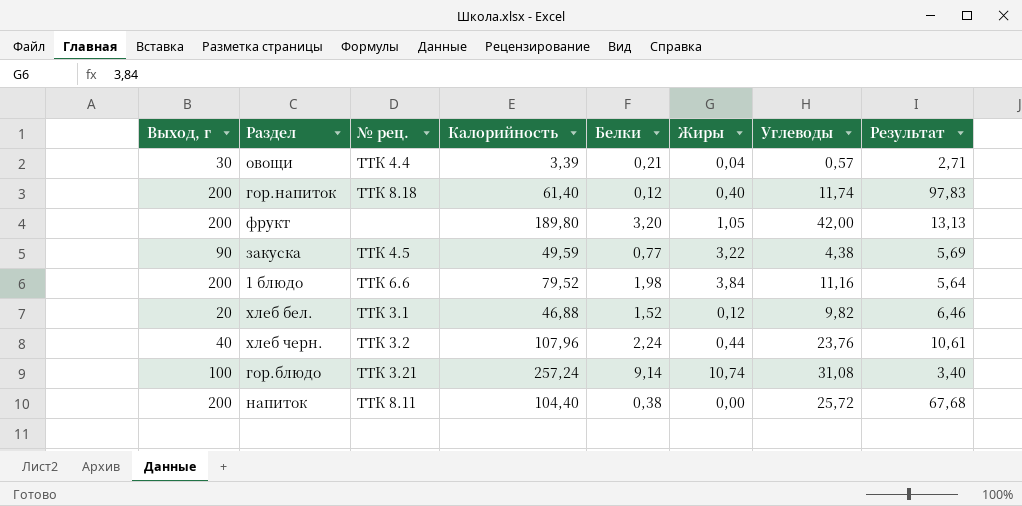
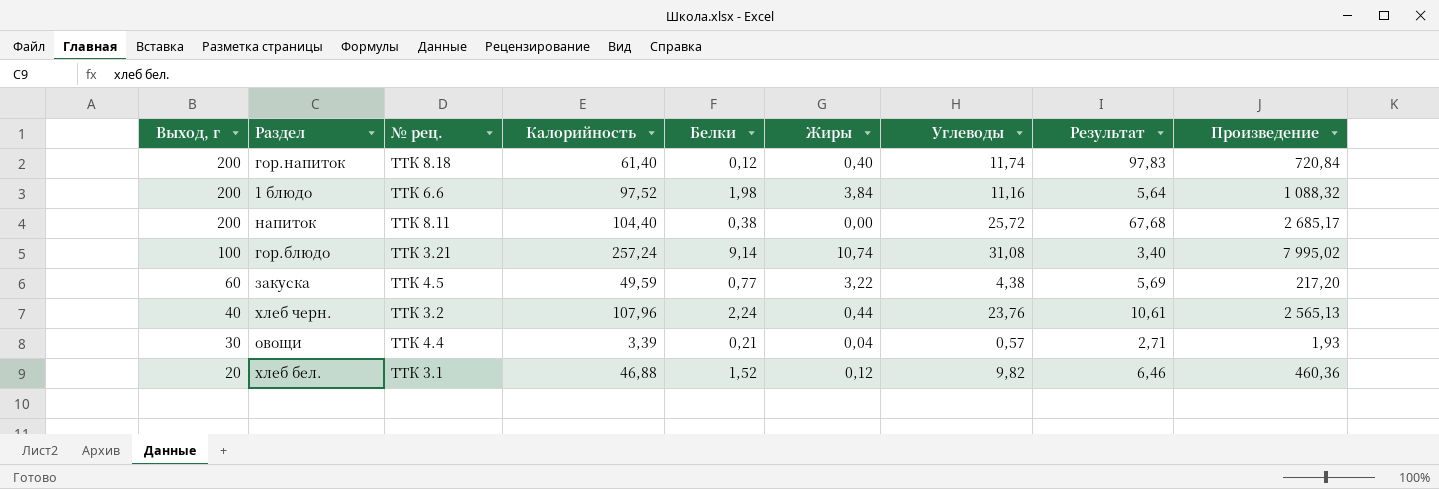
row order: none -> Выход, г descending
column Произведение | formula: none -> [Калорийность] * [Углеводы]
row фрукт: 200 | none | 189,80 | 3,20 | 1,05 | 42,00 | 13,13 -> none
1 блюдо | Калорийность: 79,52 -> 97,52
закуска | Выход, г: 90 -> 60

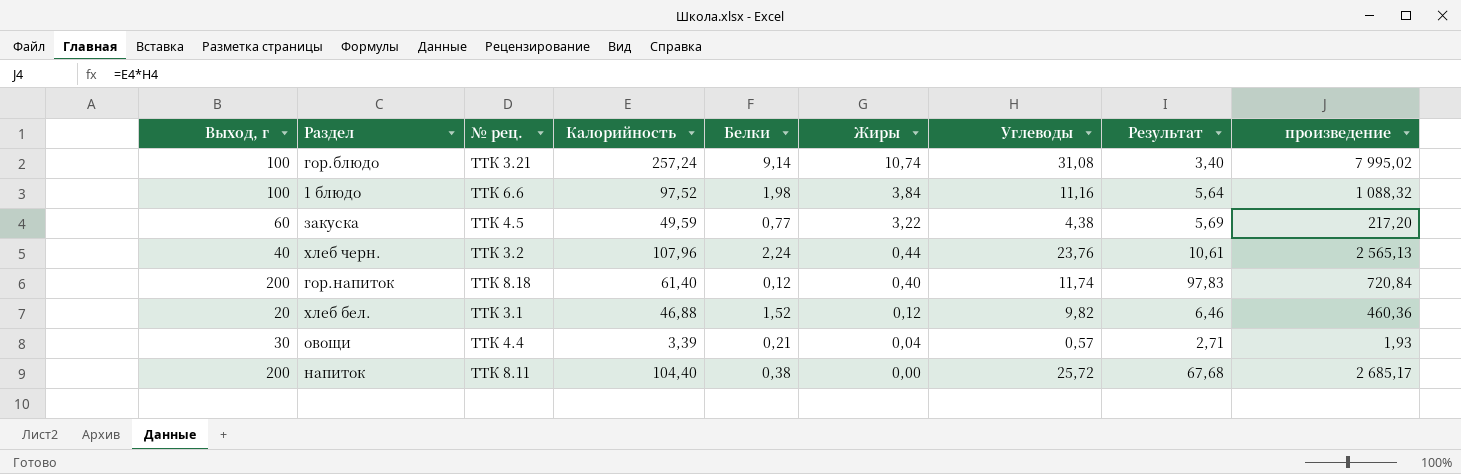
row order: Выход, г descending -> Жиры descending
column name: Произведение -> произведение
1 блюдо | Выход, г: 200 -> 100

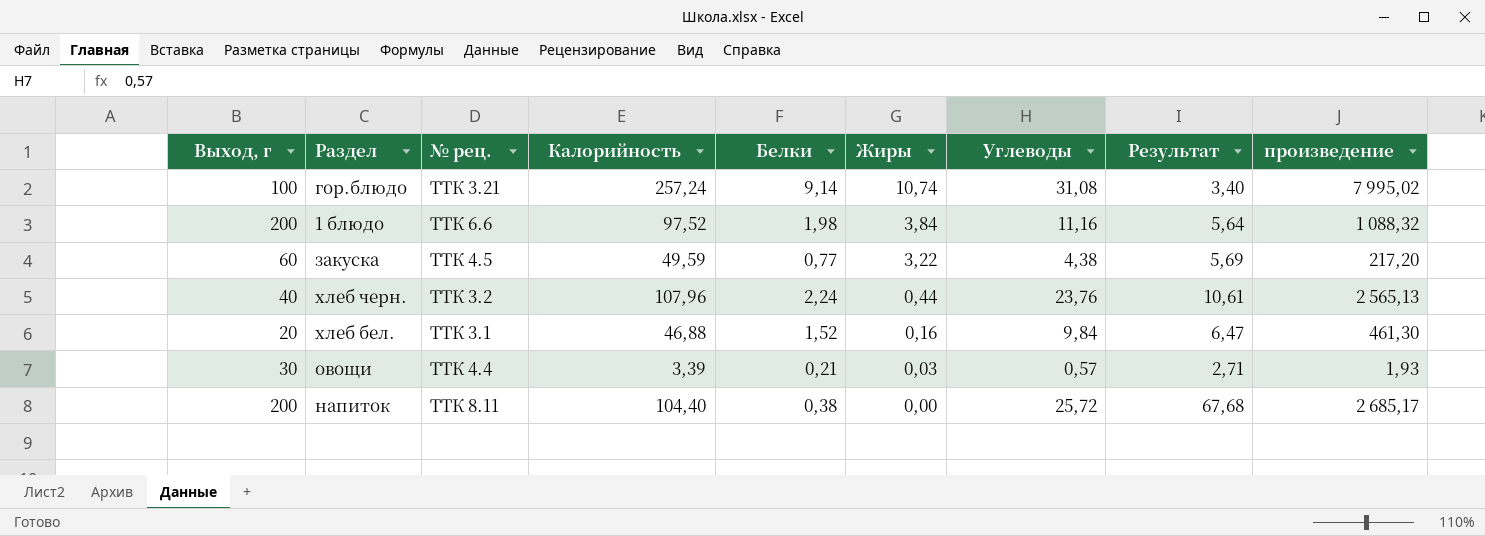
row гор.напиток: 200 | ТТК 8.18 | 61,40 | 0,12 | 0,40 | 11,74 | 97,83 | 720,84 -> none
1 блюдо | Выход, г: 100 -> 200
хлеб бел. | Жиры: 0,12 -> 0,16
хлеб бел. | Углеводы: 9,82 -> 9,84
хлеб бел. | Результат: 6,46 -> 6,47
хлеб бел. | произведение: 460,36 -> 461,30
овощи | Жиры: 0,04 -> 0,03

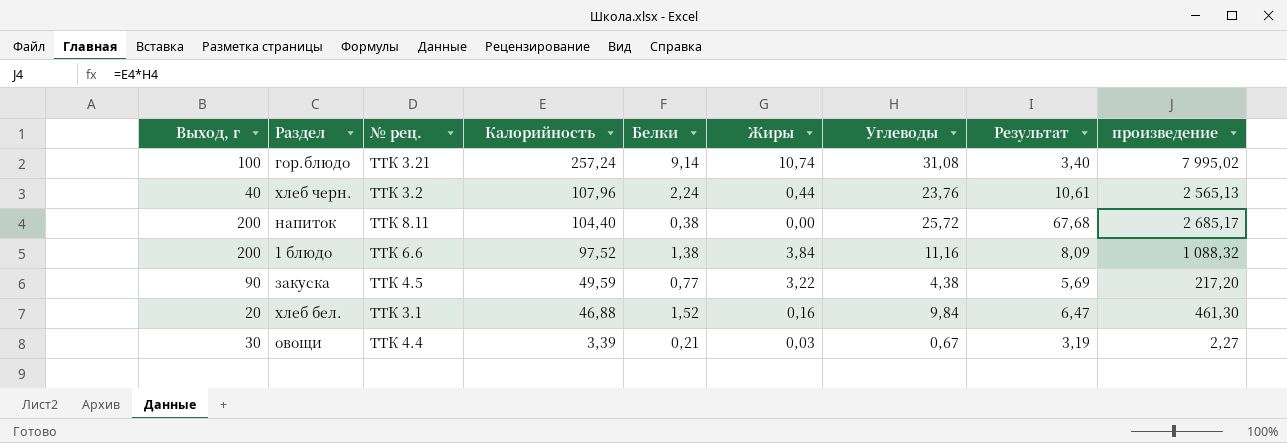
row order: Жиры descending -> Калорийность descending
1 блюдо | Белки: 1,98 -> 1,38
1 блюдо | Результат: 5,64 -> 8,09
закуска | Выход, г: 60 -> 90
овощи | Углеводы: 0,57 -> 0,67
овощи | Результат: 2,71 -> 3,19
овощи | произведение: 1,93 -> 2,27

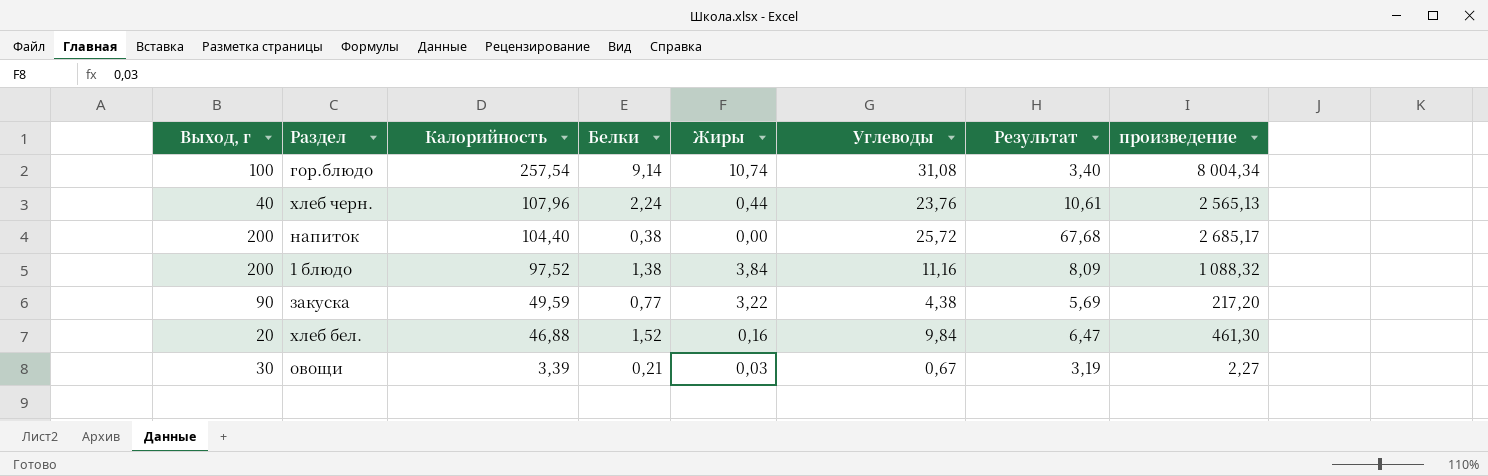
column № рец. | position: 3 -> none
гор.блюдо | Калорийность: 257,24 -> 257,54
гор.блюдо | произведение: 7 995,02 -> 8 004,34

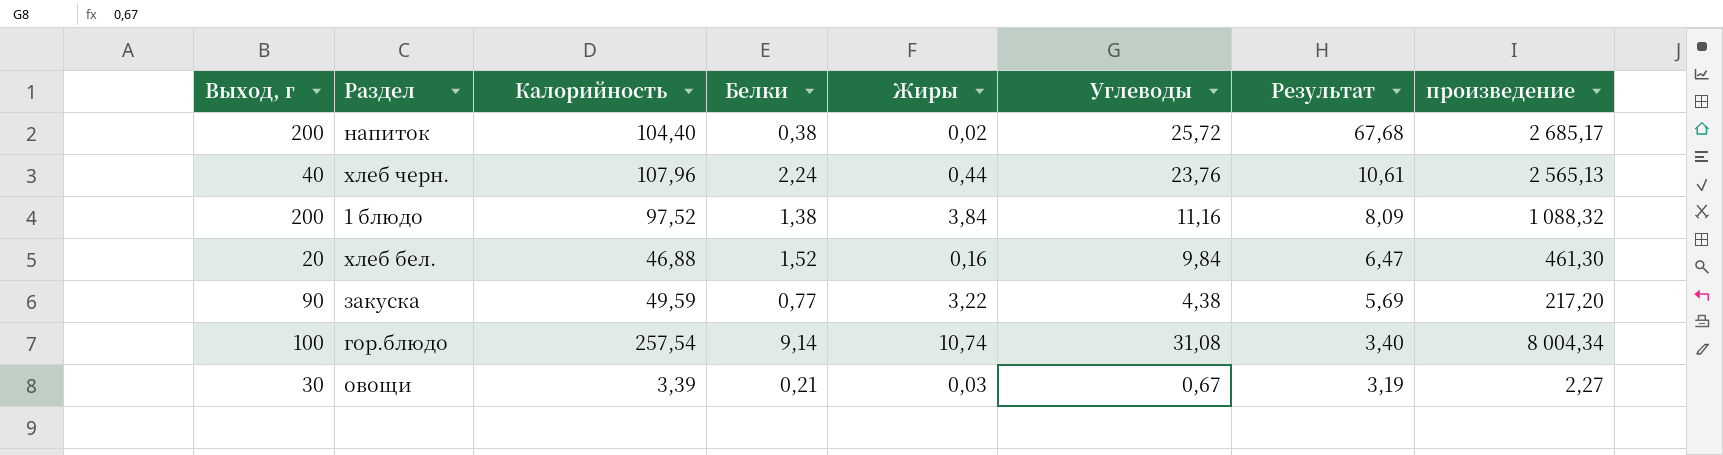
row order: Калорийность descending -> Результат descending
напиток | Жиры: 0,00 -> 0,02

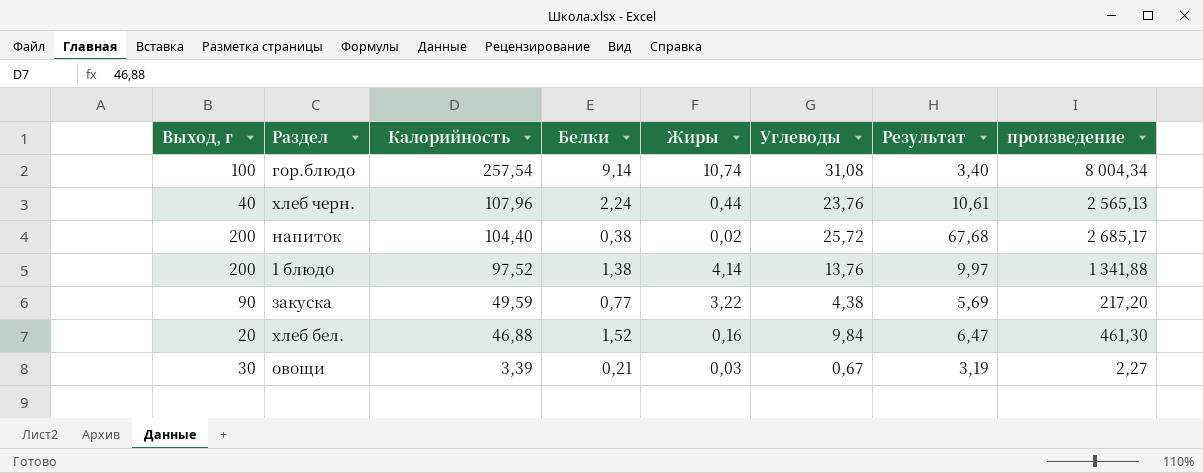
row order: Результат descending -> Калорийность descending
1 блюдо | Жиры: 3,84 -> 4,14
1 блюдо | Углеводы: 11,16 -> 13,76
1 блюдо | Результат: 8,09 -> 9,97
1 блюдо | произведение: 1 088,32 -> 1 341,88

